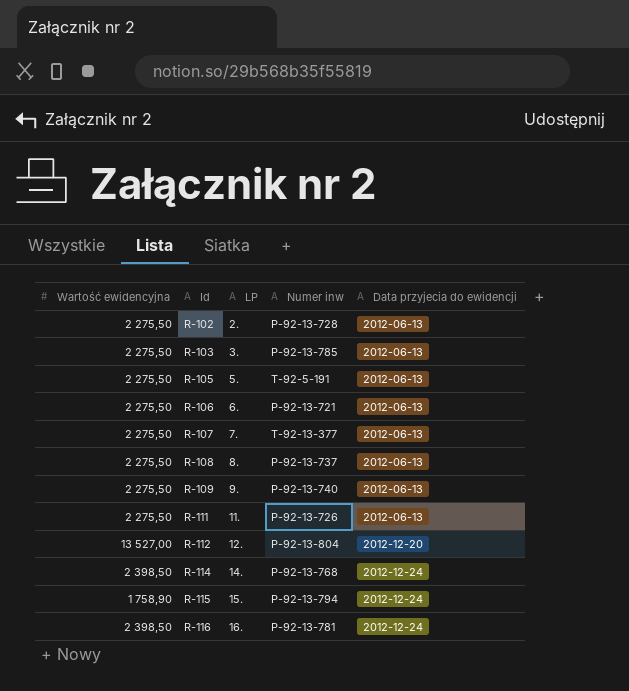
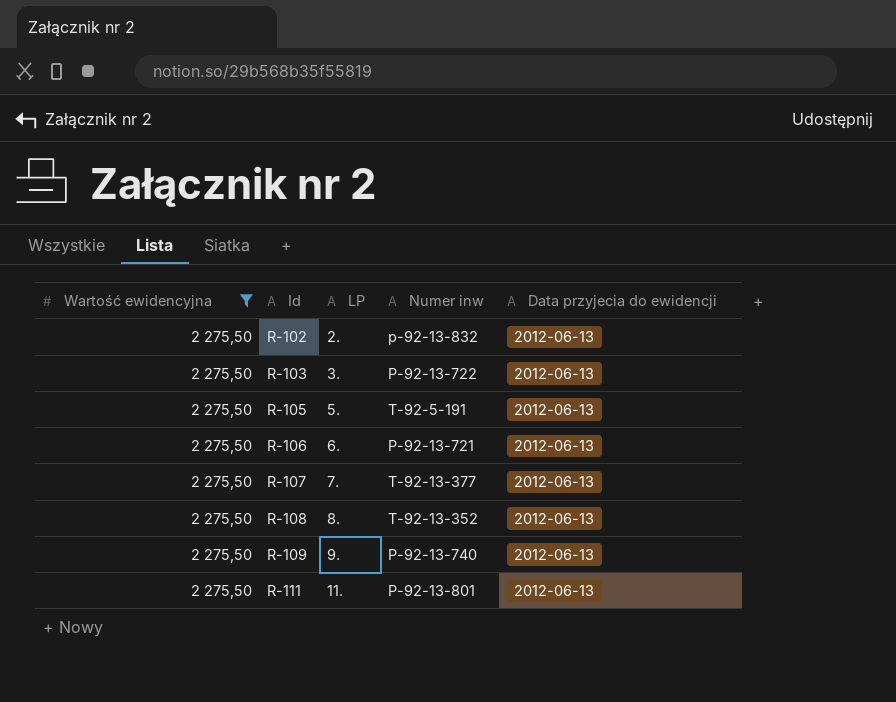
filter: none -> Wartość ewidencyjna = 2 275,50
R-102 | Numer inw: P-92-13-728 -> p-92-13-832
R-103 | Numer inw: P-92-13-785 -> P-92-13-722
R-108 | Numer inw: P-92-13-737 -> T-92-13-352
R-111 | Numer inw: P-92-13-726 -> P-92-13-801

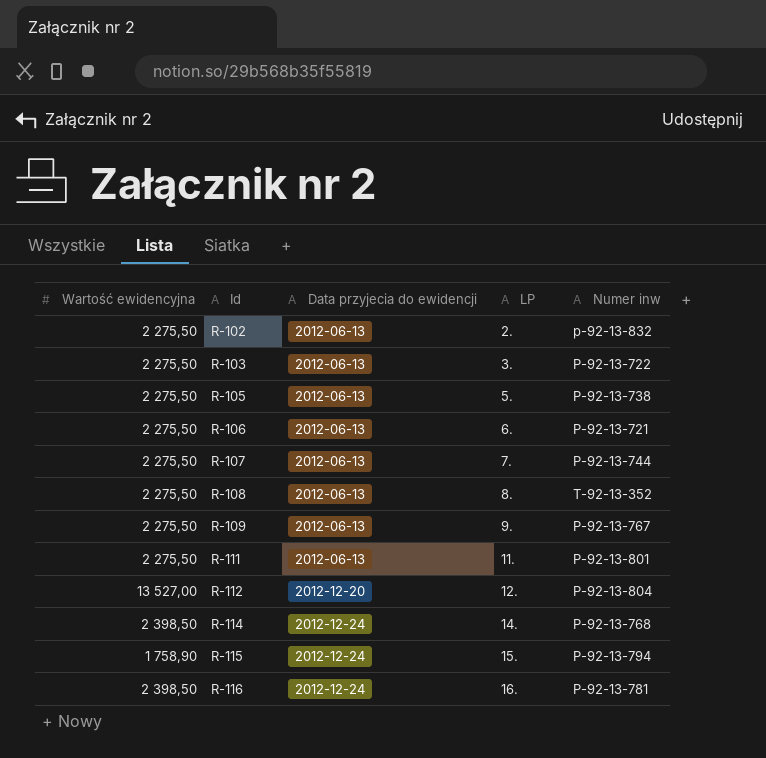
filter: Wartość ewidencyjna = 2 275,50 -> none
column Data przyjecia do ewidencji | position: 5 -> 3
R-105 | Numer inw: T-92-5-191 -> P-92-13-738
R-107 | Numer inw: T-92-13-377 -> P-92-13-744
R-109 | Numer inw: P-92-13-740 -> P-92-13-767

